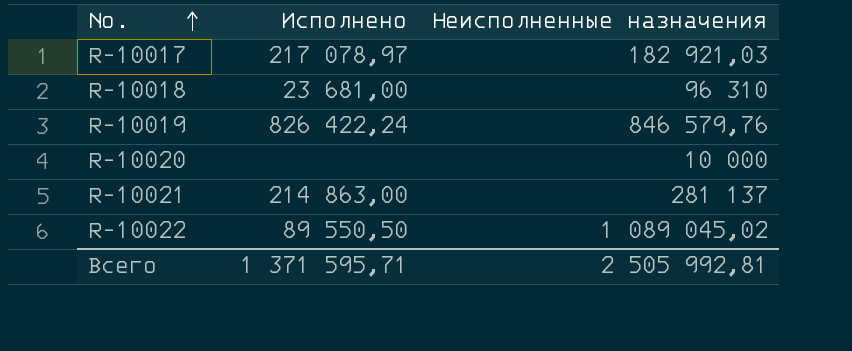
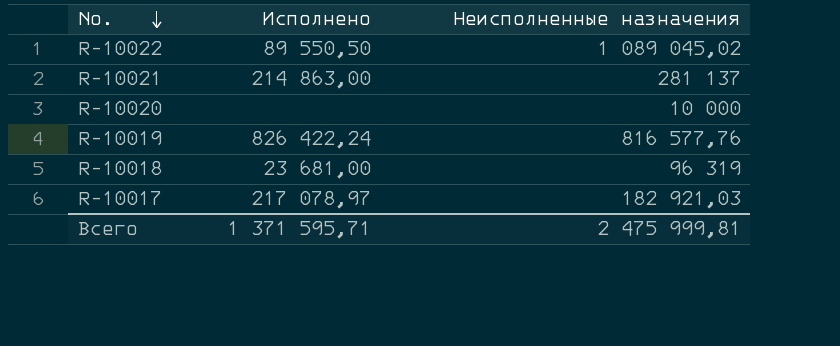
row order: No. ascending -> No. descending
R-10019 | Неисполненные назначения: 846 579,76 -> 816 577,76
R-10018 | Неисполненные назначения: 96 310 -> 96 319
Всего | Неисполненные назначения: 2 505 992,81 -> 2 475 999,81

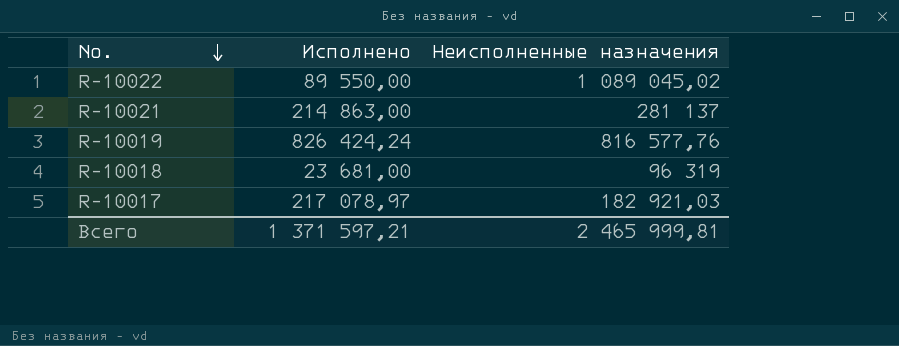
row R-10020: none | 10 000 -> none
R-10022 | Исполнено: 89 550,50 -> 89 550,00
R-10019 | Исполнено: 826 422,24 -> 826 424,24
Всего | Исполнено: 1 371 595,71 -> 1 371 597,21
Всего | Неисполненные назначения: 2 475 999,81 -> 2 465 999,81

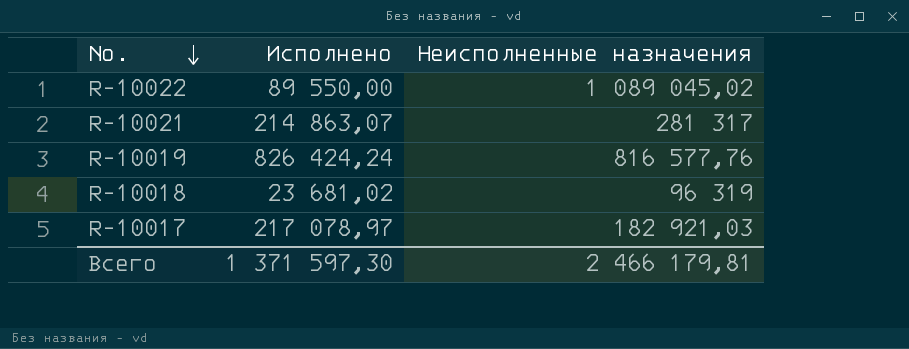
R-10021 | Исполнено: 214 863,00 -> 214 863,07
R-10021 | Неисполненные назначения: 281 137 -> 281 317
R-10018 | Исполнено: 23 681,00 -> 23 681,02
Всего | Исполнено: 1 371 597,21 -> 1 371 597,30
Всего | Неисполненные назначения: 2 465 999,81 -> 2 466 179,81

